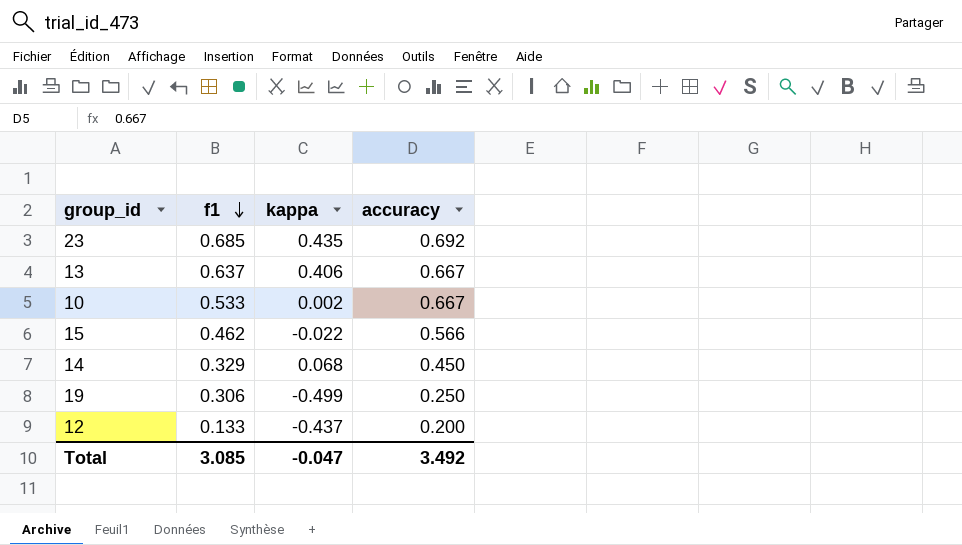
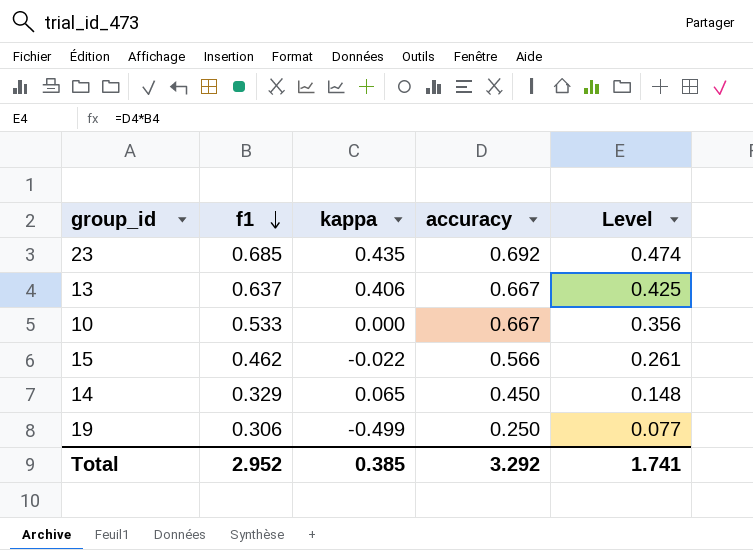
column Level | formula: none -> [f1] * [accuracy]
row 12: 0.133 | -0.437 | 0.200 -> none
10 | kappa: 0.002 -> 0.000
14 | kappa: 0.068 -> 0.065
Total | f1: 3.085 -> 2.952
Total | kappa: -0.047 -> 0.385
Total | accuracy: 3.492 -> 3.292

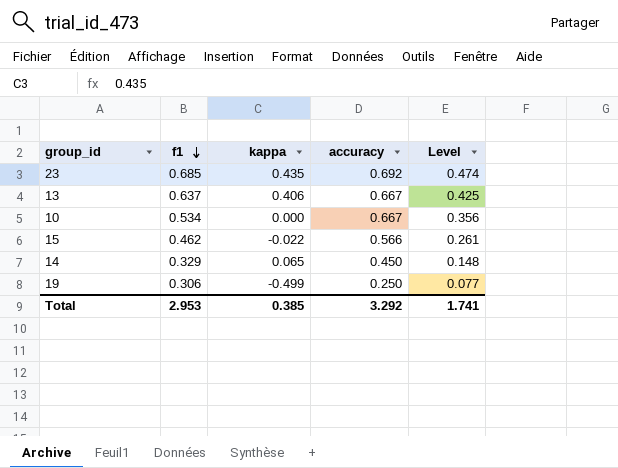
10 | f1: 0.533 -> 0.534
Total | f1: 2.952 -> 2.953

